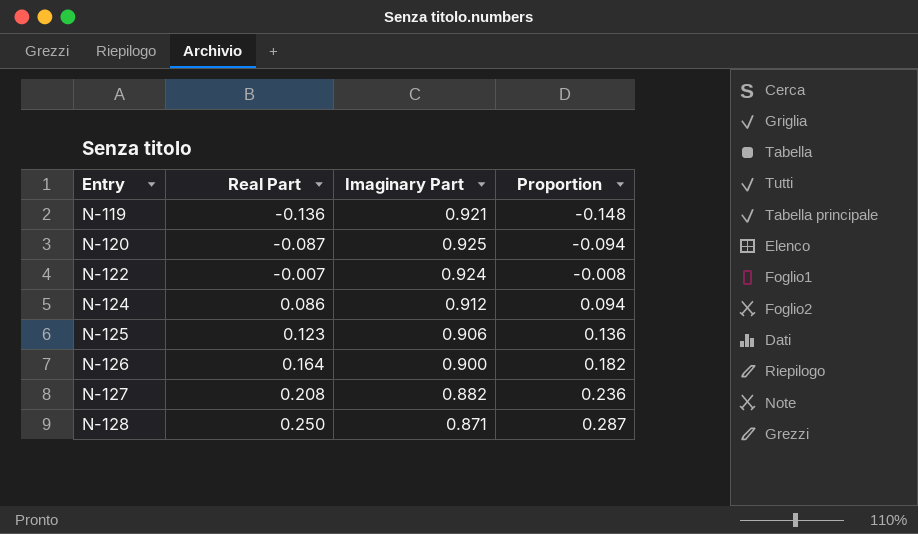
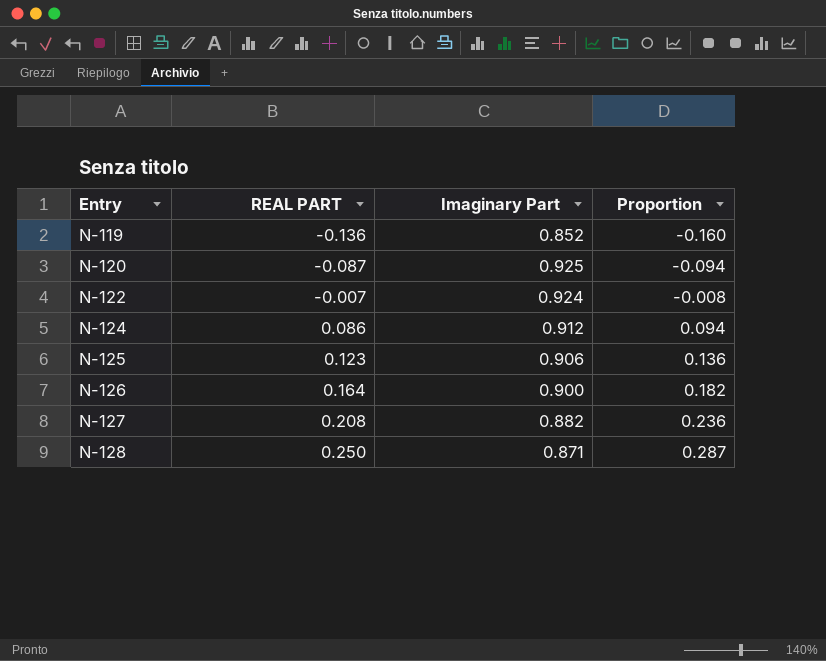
column name: Real Part -> REAL PART
N-119 | Imaginary Part: 0.921 -> 0.852
N-119 | Proportion: -0.148 -> -0.160

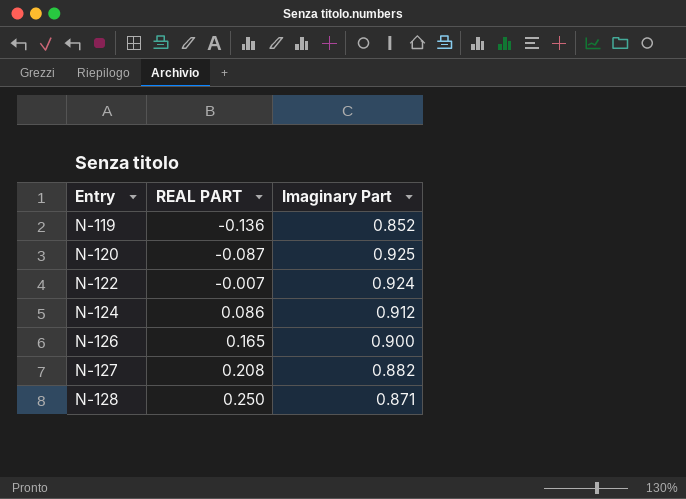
column Proportion | formula: [REAL PART] / [Imaginary Part] -> none
row N-125: 0.123 | 0.906 | 0.136 -> none
N-126 | REAL PART: 0.164 -> 0.165

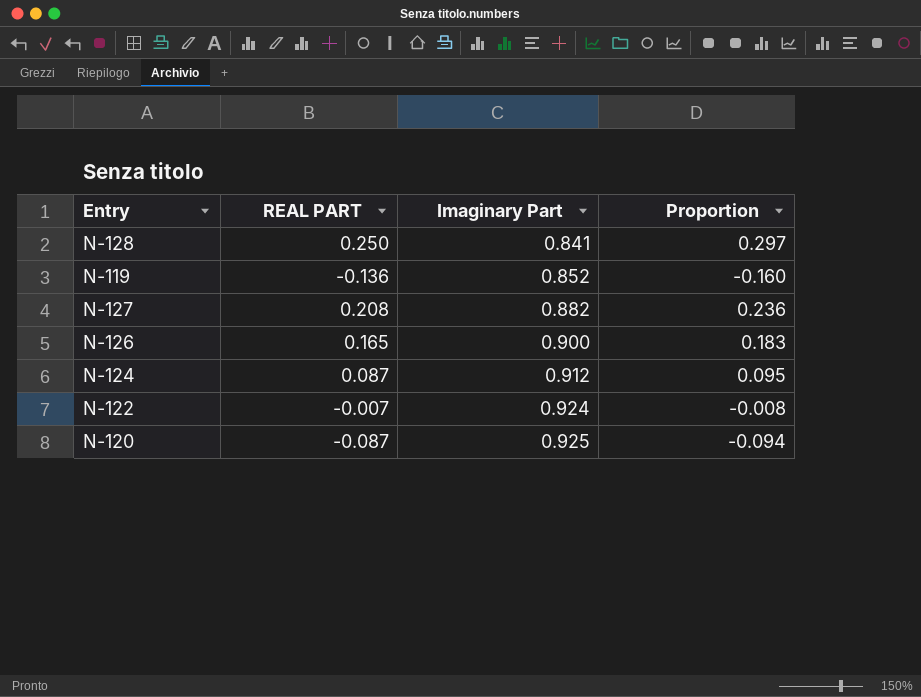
row order: Entry ascending -> Imaginary Part ascending
column Proportion | formula: none -> [REAL PART] / [Imaginary Part]
N-128 | Imaginary Part: 0.871 -> 0.841
N-124 | REAL PART: 0.086 -> 0.087

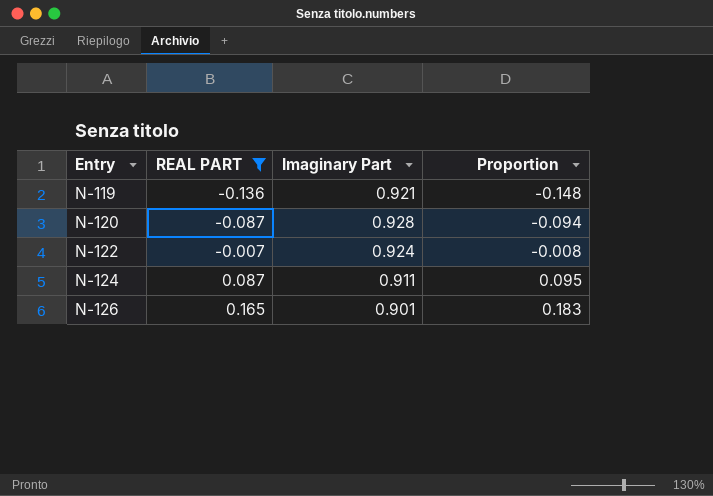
filter: none -> REAL PART <= 0.165
row order: Imaginary Part ascending -> Entry ascending
N-119 | Imaginary Part: 0.852 -> 0.921
N-119 | Proportion: -0.160 -> -0.148
N-120 | Imaginary Part: 0.925 -> 0.928
N-124 | Imaginary Part: 0.912 -> 0.911
N-126 | Imaginary Part: 0.900 -> 0.901

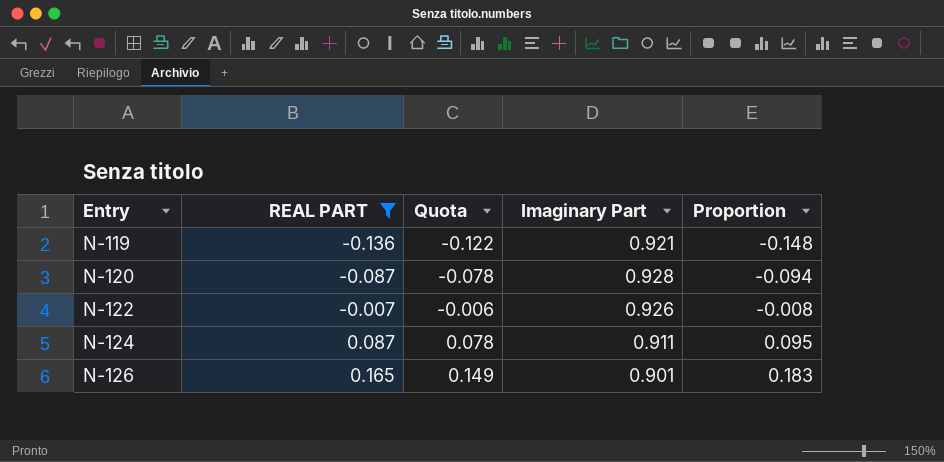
column Quota | formula: none -> [REAL PART] * 0.9
N-122 | Imaginary Part: 0.924 -> 0.926

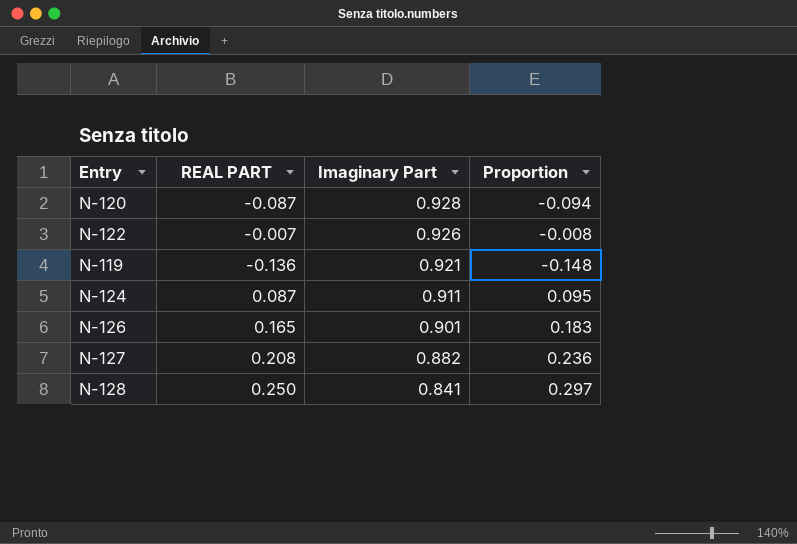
filter: REAL PART <= 0.165 -> none
row order: Entry ascending -> Imaginary Part descending
column Quota | formula: [REAL PART] * 0.9 -> none

